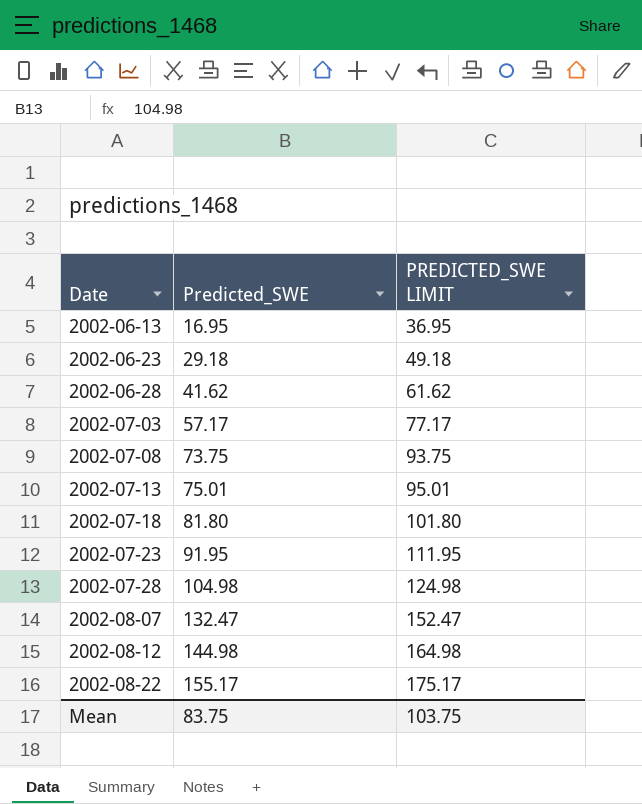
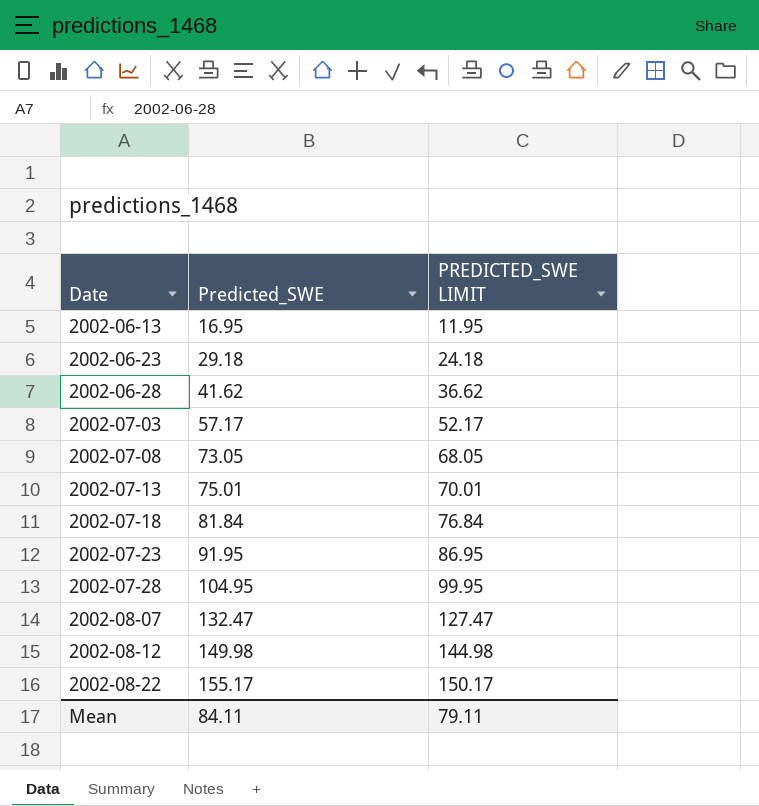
column PREDICTED_SWE LIMIT | formula: [Predicted_SWE] + 20 -> [Predicted_SWE] - 5
2002-07-08 | Predicted_SWE: 73.75 -> 73.05
2002-07-18 | Predicted_SWE: 81.80 -> 81.84
2002-07-28 | Predicted_SWE: 104.98 -> 104.95
2002-08-12 | Predicted_SWE: 144.98 -> 149.98
Mean | Predicted_SWE: 83.75 -> 84.11
Mean | PREDICTED_SWE LIMIT: 103.75 -> 79.11

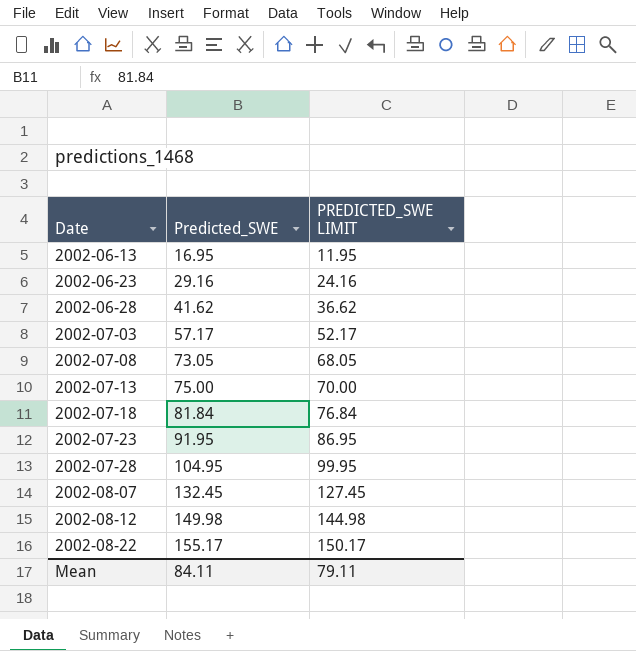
2002-06-23 | Predicted_SWE: 29.18 -> 29.16
2002-06-23 | PREDICTED_SWE LIMIT: 24.18 -> 24.16
2002-07-13 | Predicted_SWE: 75.01 -> 75.00
2002-07-13 | PREDICTED_SWE LIMIT: 70.01 -> 70.00
2002-08-07 | Predicted_SWE: 132.47 -> 132.45
2002-08-07 | PREDICTED_SWE LIMIT: 127.47 -> 127.45

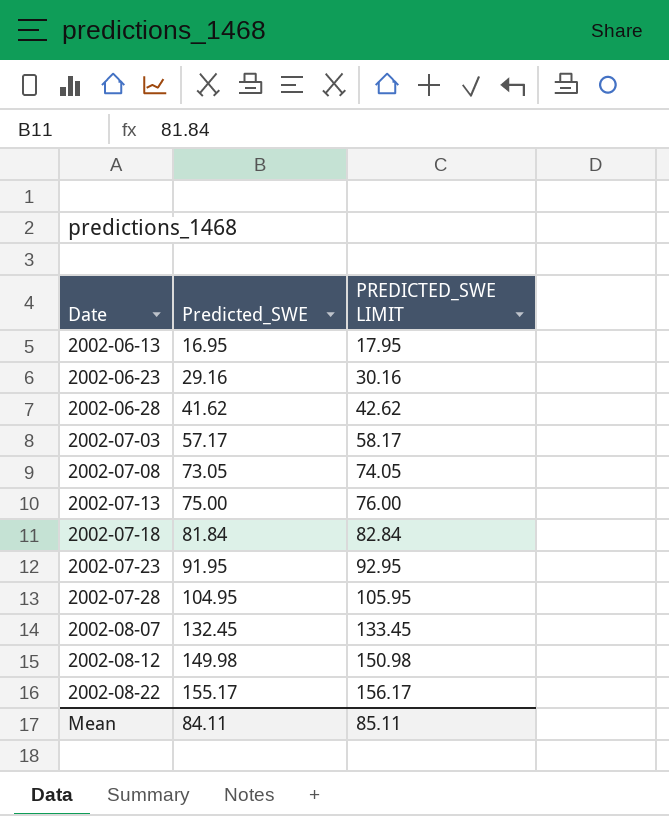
column PREDICTED_SWE LIMIT | formula: [Predicted_SWE] - 5 -> [Predicted_SWE] + 1
Mean | PREDICTED_SWE LIMIT: 79.11 -> 85.11

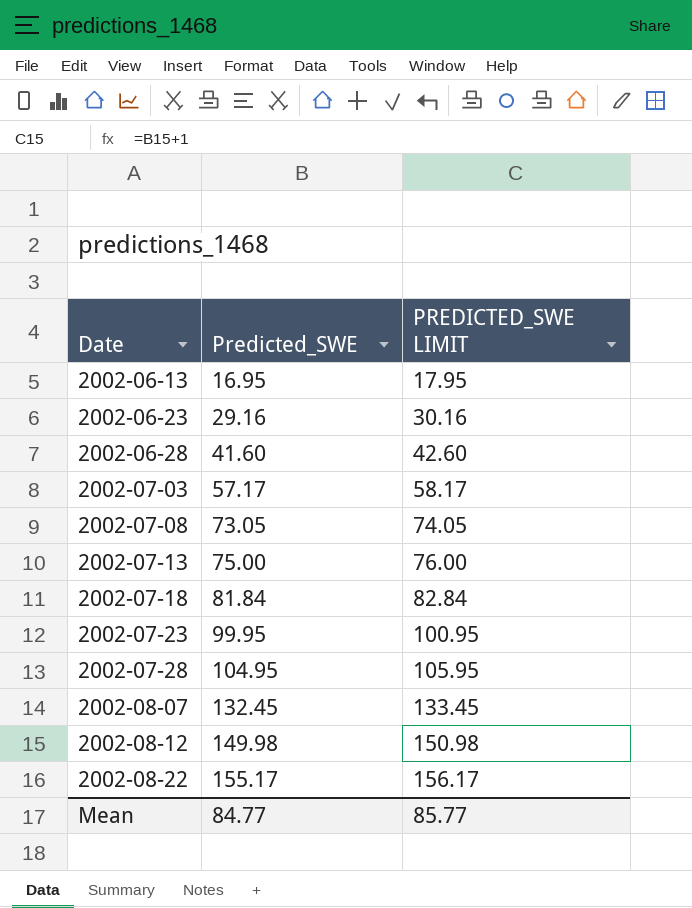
2002-06-28 | Predicted_SWE: 41.62 -> 41.60
2002-06-28 | PREDICTED_SWE LIMIT: 42.62 -> 42.60
2002-07-23 | Predicted_SWE: 91.95 -> 99.95
2002-07-23 | PREDICTED_SWE LIMIT: 92.95 -> 100.95
Mean | Predicted_SWE: 84.11 -> 84.77
Mean | PREDICTED_SWE LIMIT: 85.11 -> 85.77

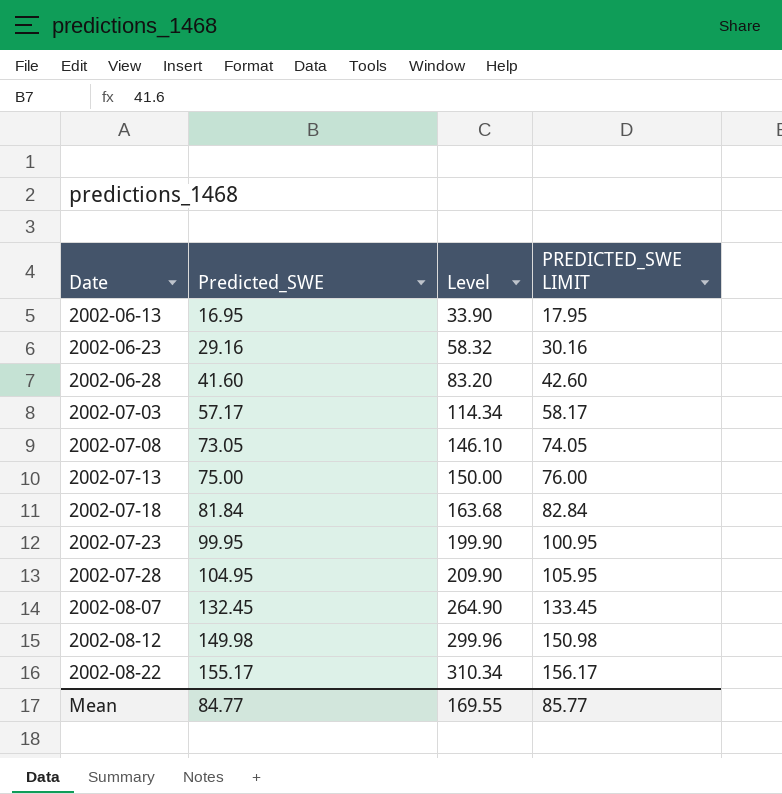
column Level | formula: none -> [Predicted_SWE] * 2

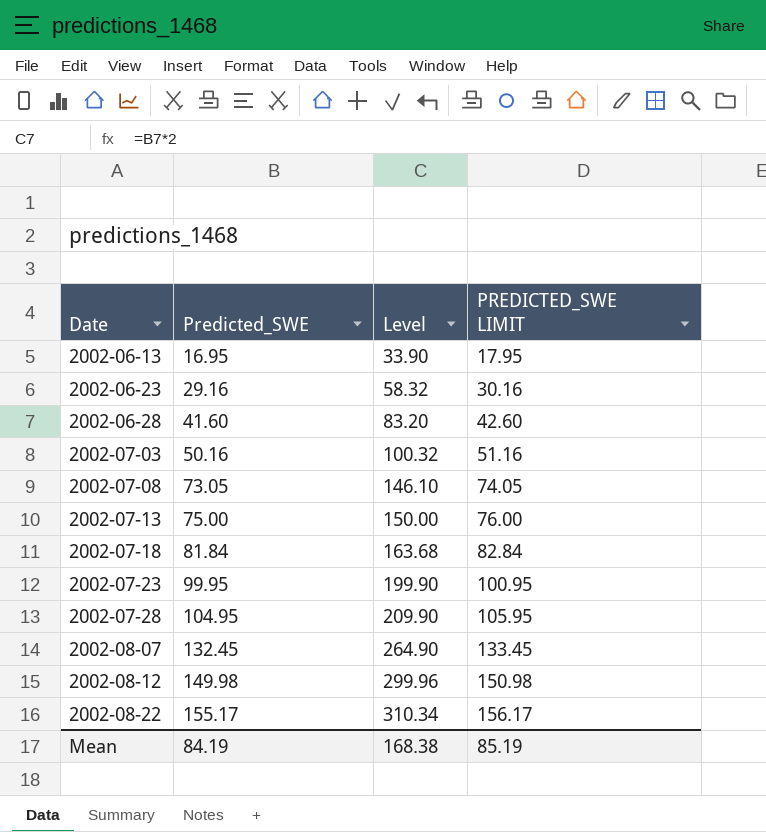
2002-07-03 | Predicted_SWE: 57.17 -> 50.16
2002-07-03 | Level: 114.34 -> 100.32
2002-07-03 | PREDICTED_SWE LIMIT: 58.17 -> 51.16
Mean | Predicted_SWE: 84.77 -> 84.19
Mean | Level: 169.55 -> 168.38
Mean | PREDICTED_SWE LIMIT: 85.77 -> 85.19

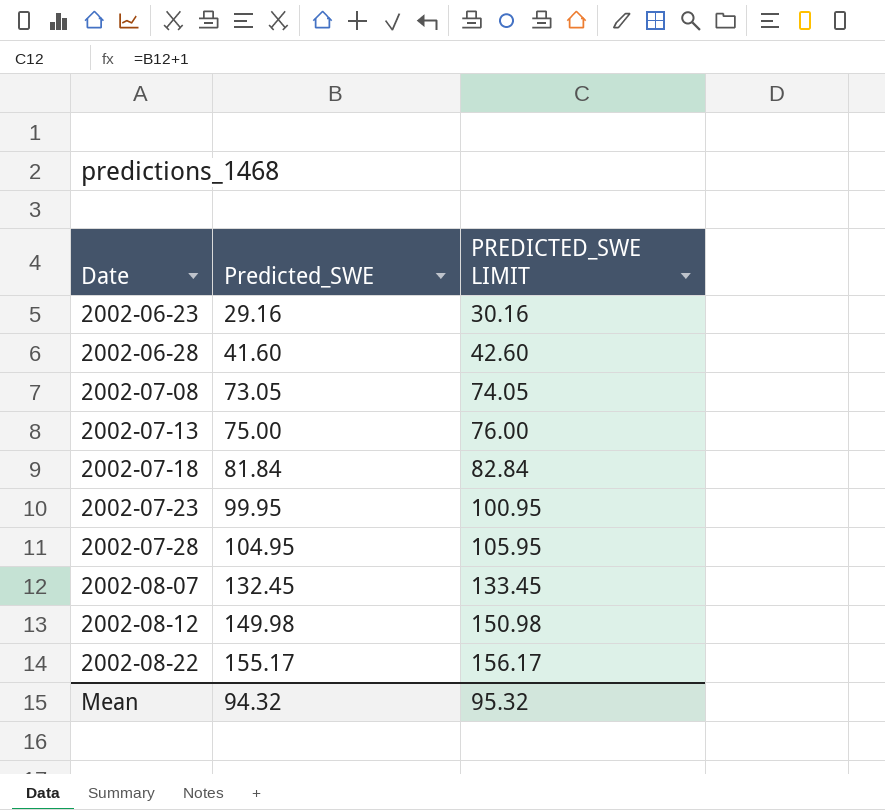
column Level | formula: [Predicted_SWE] * 2 -> none
row 2002-06-13: 16.95 | 33.90 | 17.95 -> none
row 2002-07-03: 50.16 | 100.32 | 51.16 -> none
Mean | Predicted_SWE: 84.19 -> 94.32
Mean | PREDICTED_SWE LIMIT: 85.19 -> 95.32

